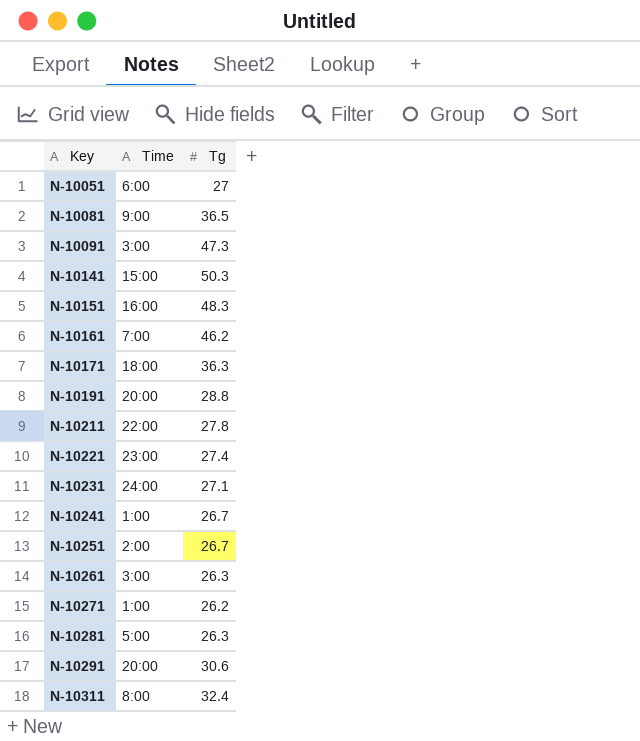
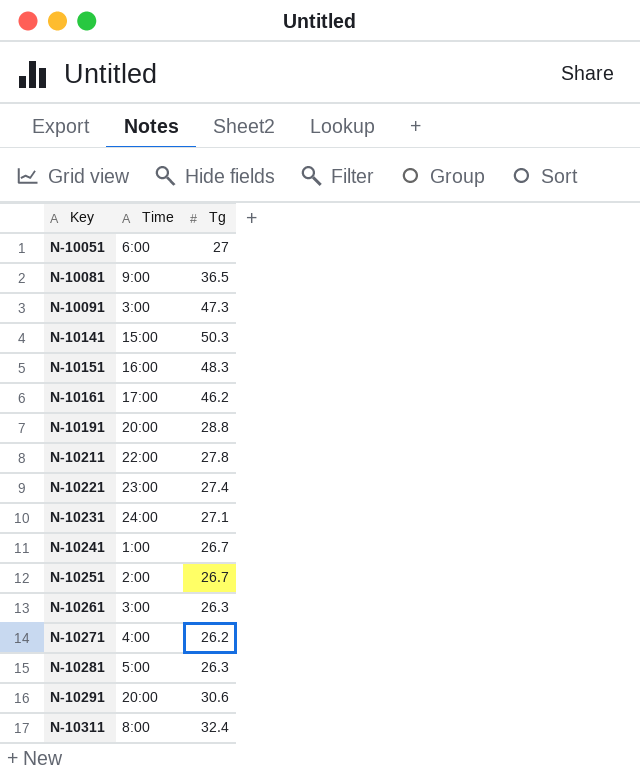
row N-10171: 18:00 | 36.3 -> none
N-10161 | Time: 7:00 -> 17:00
N-10271 | Time: 1:00 -> 4:00

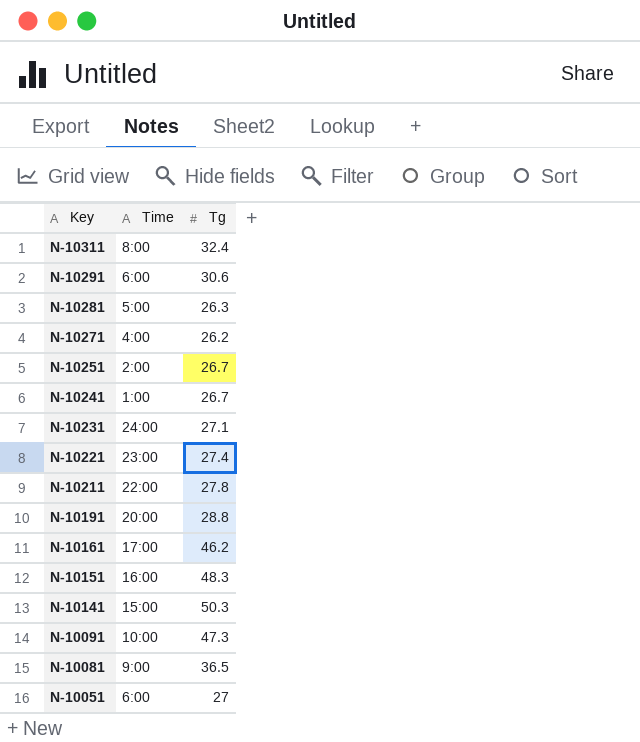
row order: Key ascending -> Key descending
row N-10261: 3:00 | 26.3 -> none
N-10291 | Time: 20:00 -> 6:00
N-10091 | Time: 3:00 -> 10:00

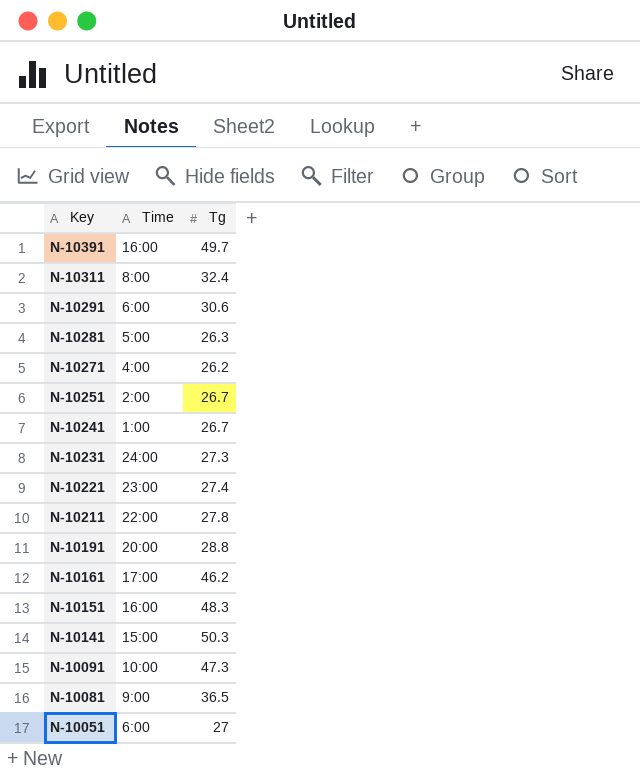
row N-10391: none -> 16:00 | 49.7
N-10231 | Tg: 27.1 -> 27.3

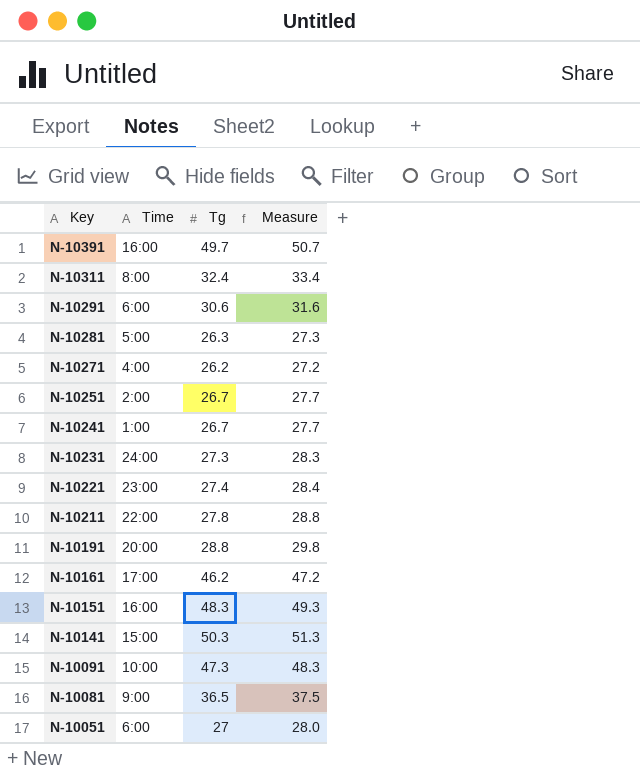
column Measure | formula: none -> [Tg] + 1

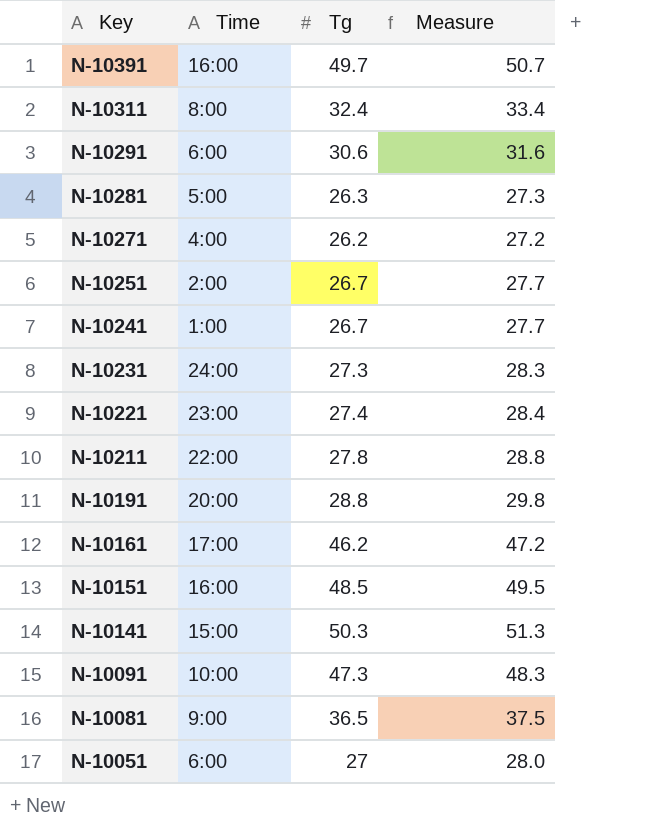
N-10151 | Tg: 48.3 -> 48.5
N-10151 | Measure: 49.3 -> 49.5

